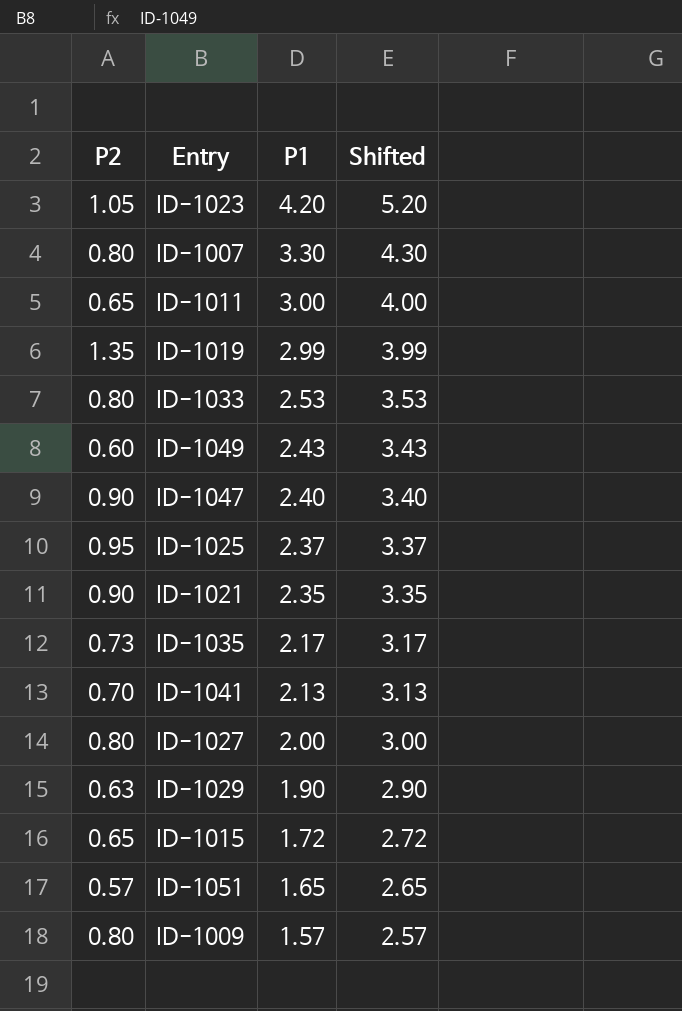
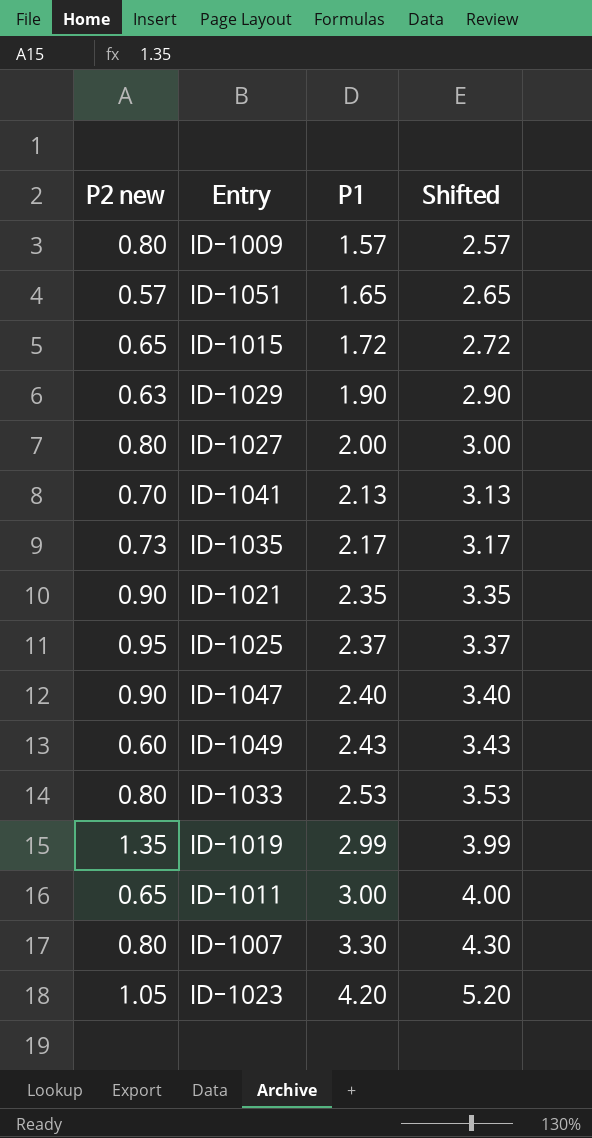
row order: P1 descending -> P1 ascending
column name: P2 -> P2 new

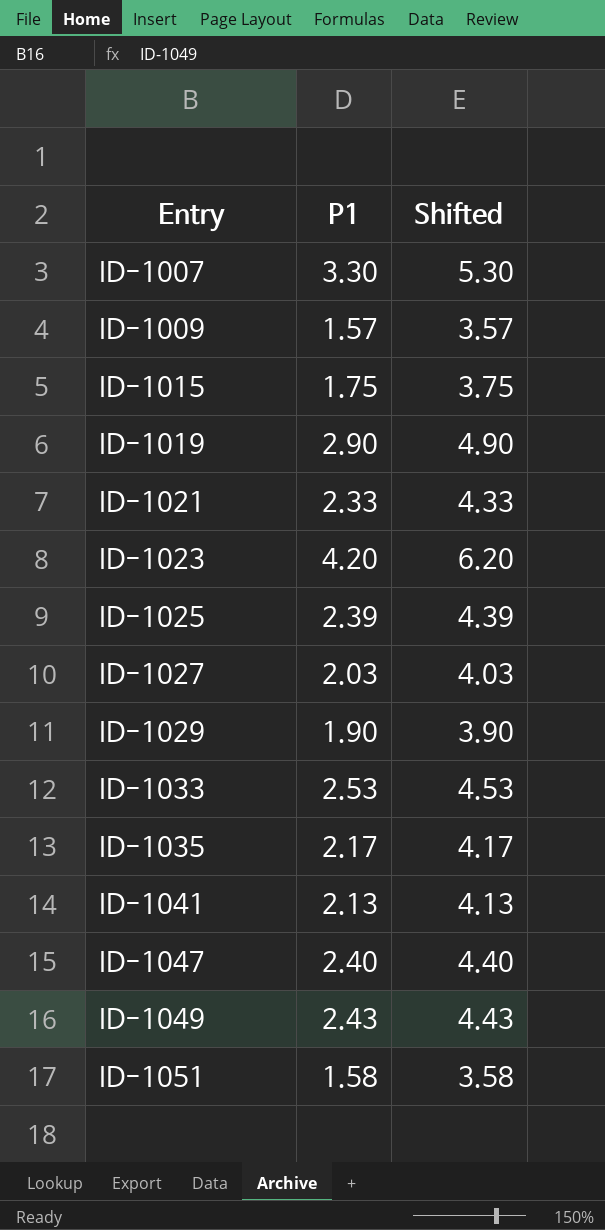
row order: P1 ascending -> Entry ascending
column P2 new | position: 1 -> none
column Shifted | formula: [P1] + 1 -> [P1] + 2
row ID-1011: 0.65 | 3.00 | 4.00 -> none
ID-1015 | P1: 1.72 -> 1.75
ID-1019 | P1: 2.99 -> 2.90
ID-1021 | P1: 2.35 -> 2.33
ID-1025 | P1: 2.37 -> 2.39
ID-1027 | P1: 2.00 -> 2.03
ID-1051 | P1: 1.65 -> 1.58

